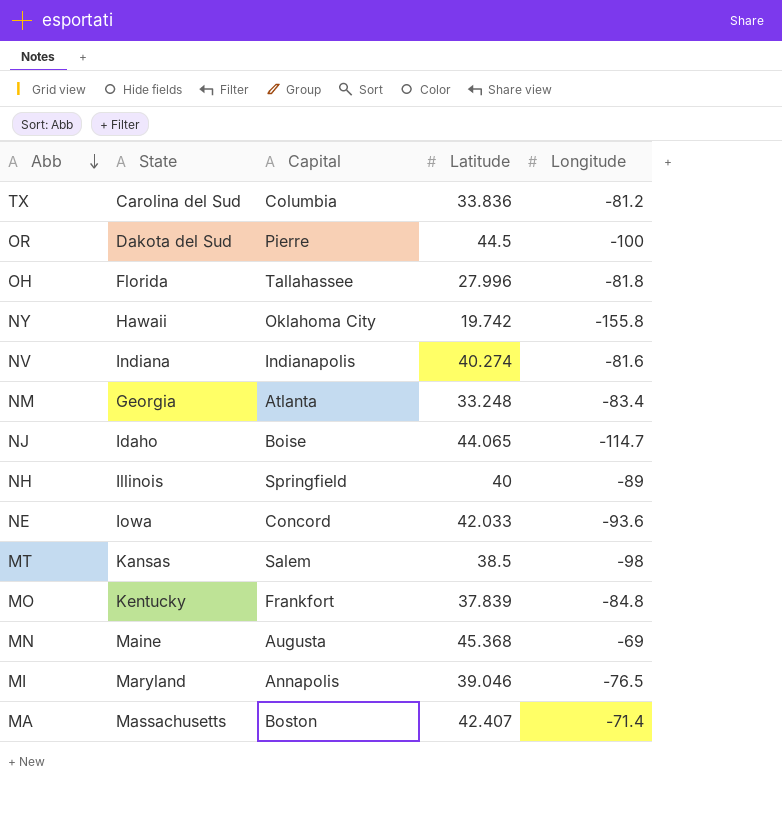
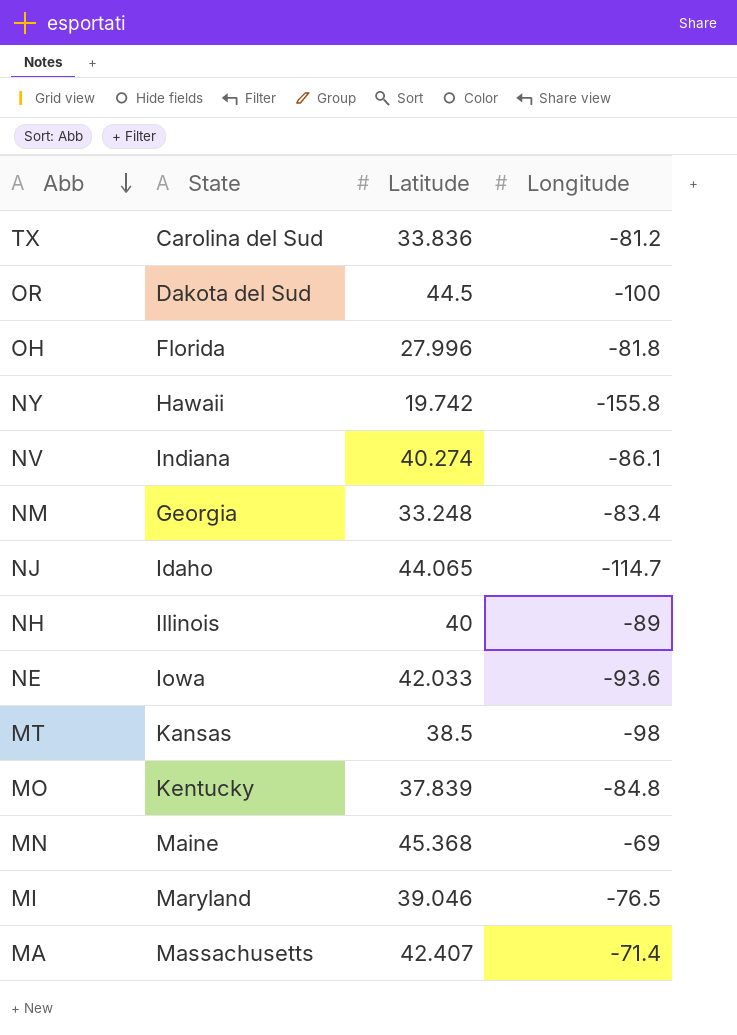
column Capital | position: 3 -> none
NV | Longitude: -81.6 -> -86.1

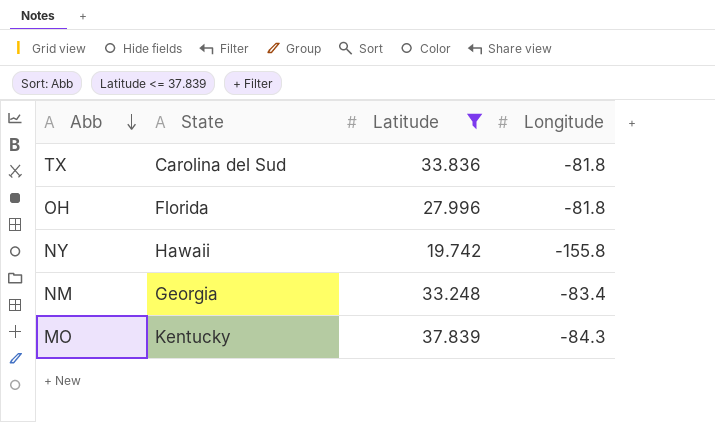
filter: none -> Latitude <= 37.839
TX | Longitude: -81.2 -> -81.8
MO | Longitude: -84.8 -> -84.3

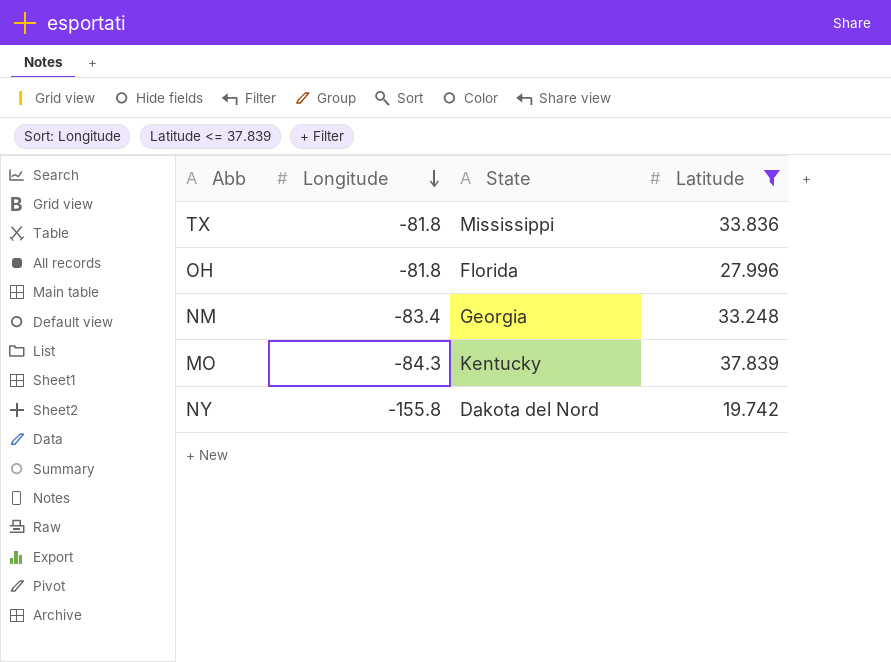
row order: Abb descending -> Longitude descending
column Longitude | position: 4 -> 2
TX | State: Carolina del Sud -> Mississippi
NY | State: Hawaii -> Dakota del Nord

